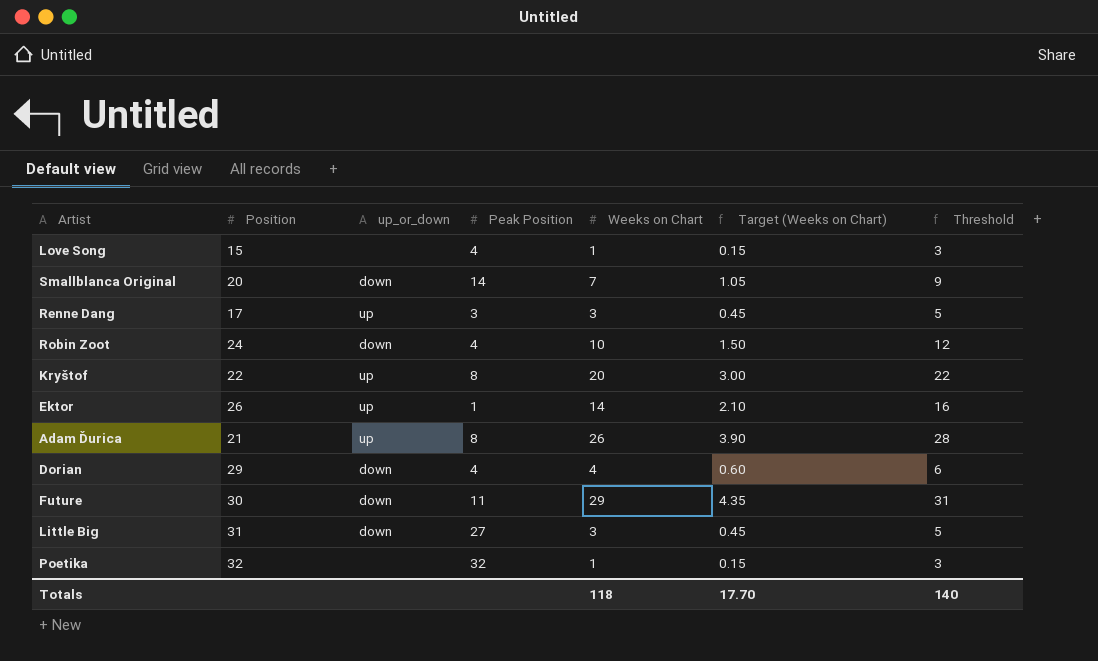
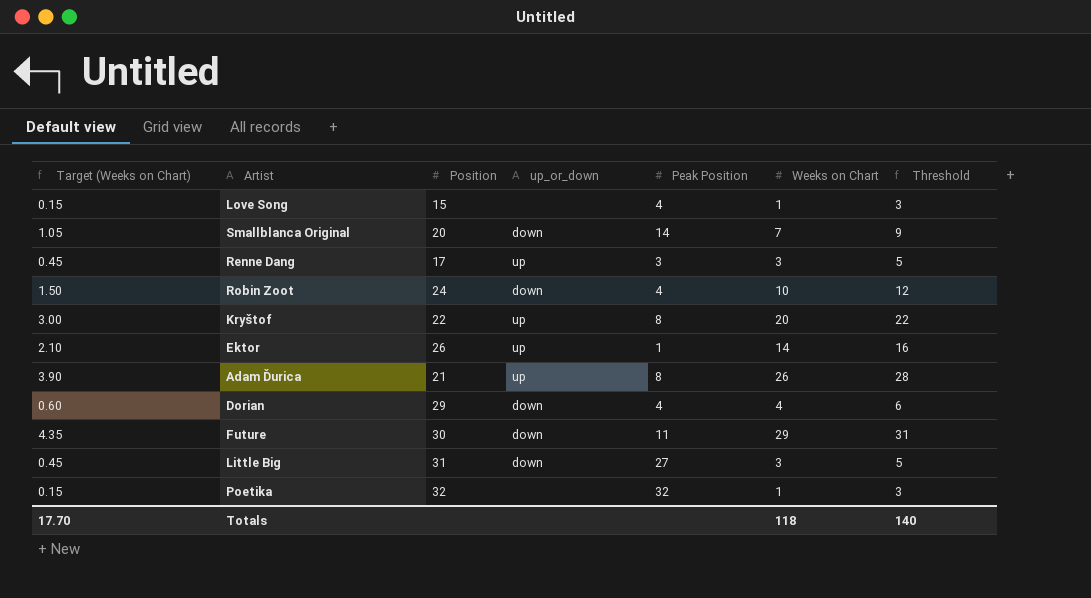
column Target (Weeks on Chart) | position: 6 -> 1

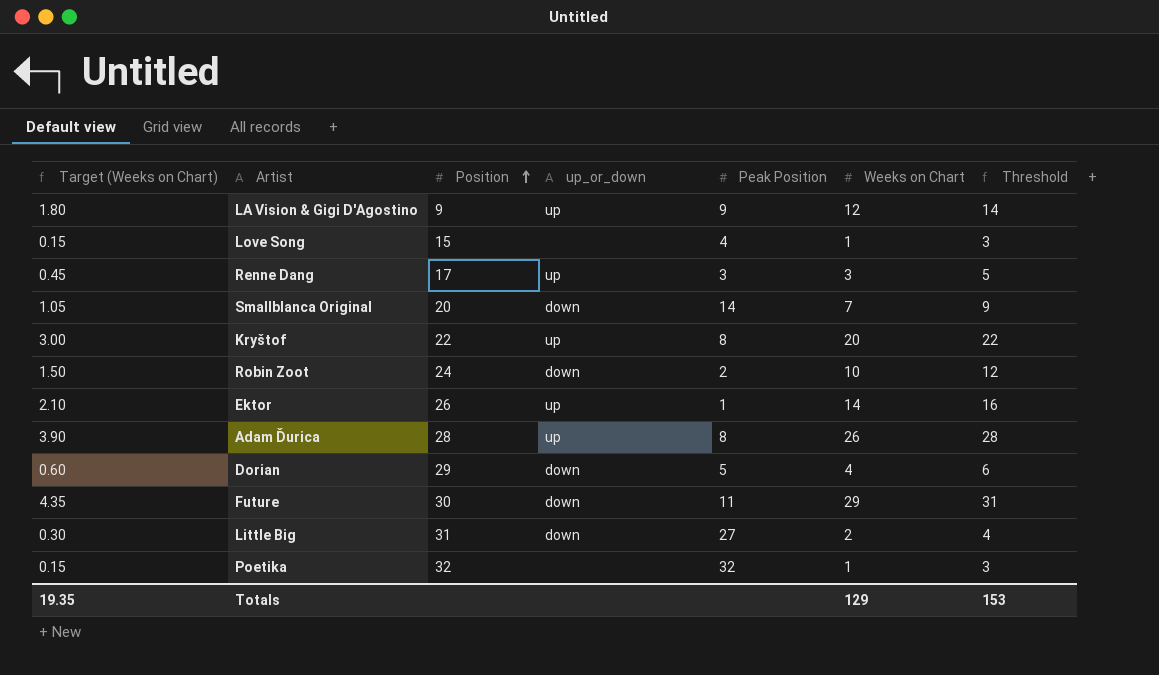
row order: none -> Position ascending
row LA Vision & Gigi D'Agostino: none -> 1.80 | 9 | up | 9 | 12 | 14
Robin Zoot | Peak Position: 4 -> 2
Adam Ďurica | Position: 21 -> 28
Dorian | Peak Position: 4 -> 5
Little Big | Target (Weeks on Chart): 0.45 -> 0.30
Little Big | Weeks on Chart: 3 -> 2
Little Big | Threshold: 5 -> 4
Totals | Target (Weeks on Chart): 17.70 -> 19.35
Totals | Weeks on Chart: 118 -> 129
Totals | Threshold: 140 -> 153

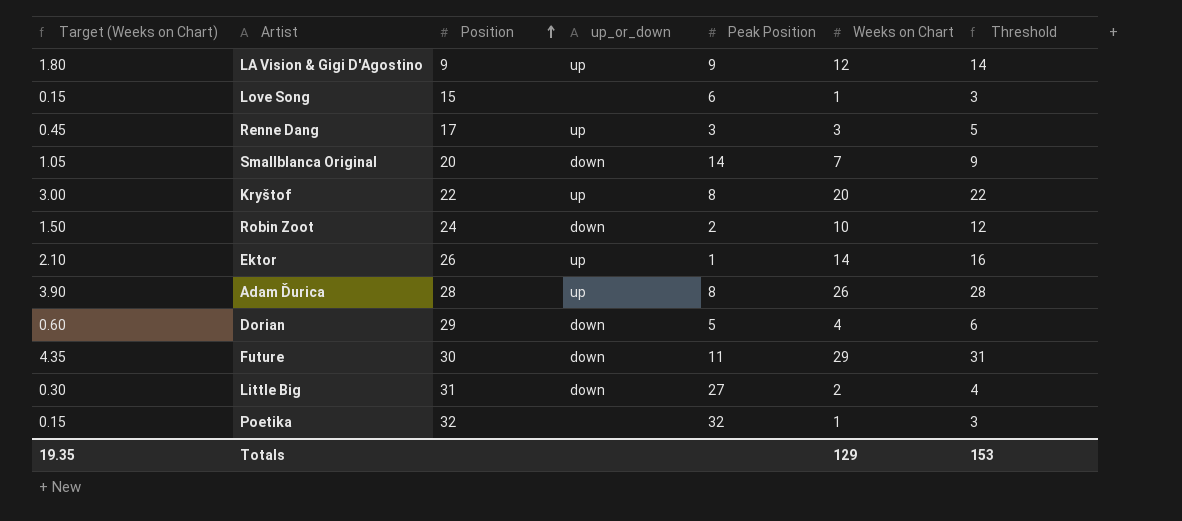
Love Song | Peak Position: 4 -> 6

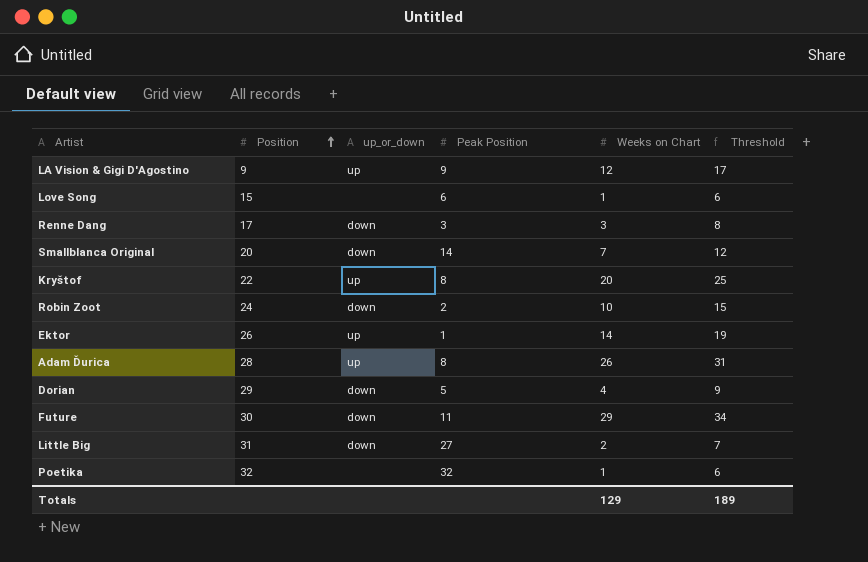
column Target (Weeks on Chart) | formula: [Weeks on Chart] * 0.15 -> none
column Threshold | formula: [Weeks on Chart] + 2 -> [Weeks on Chart] + 5
Renne Dang | up_or_down: up -> down
Totals | Threshold: 153 -> 189

